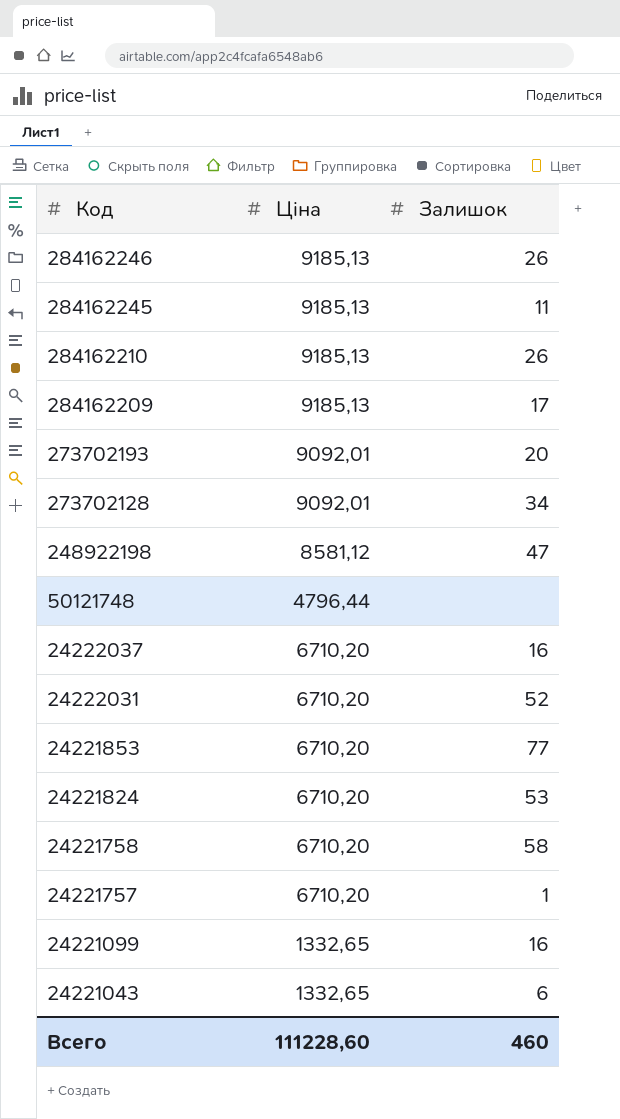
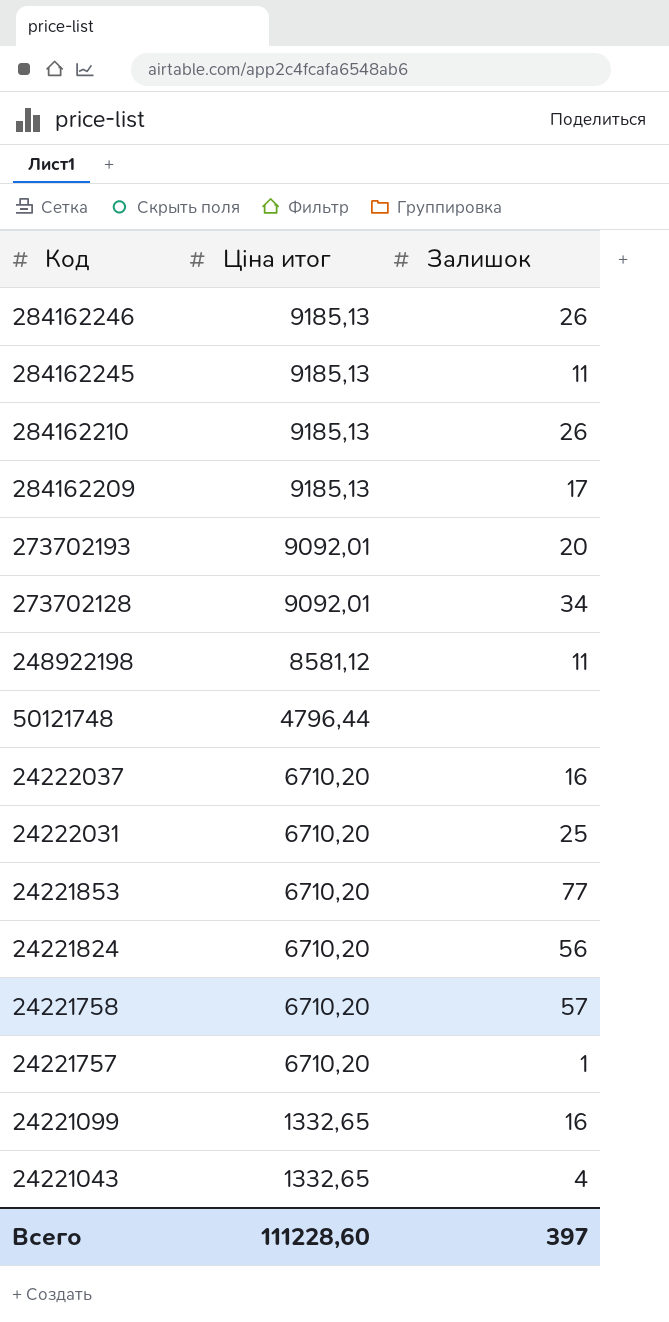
column name: Ціна -> Ціна итог
248922198 | Залишок: 47 -> 11
24222031 | Залишок: 52 -> 25
24221824 | Залишок: 53 -> 56
24221758 | Залишок: 58 -> 57
24221043 | Залишок: 6 -> 4
Всего | Залишок: 460 -> 397

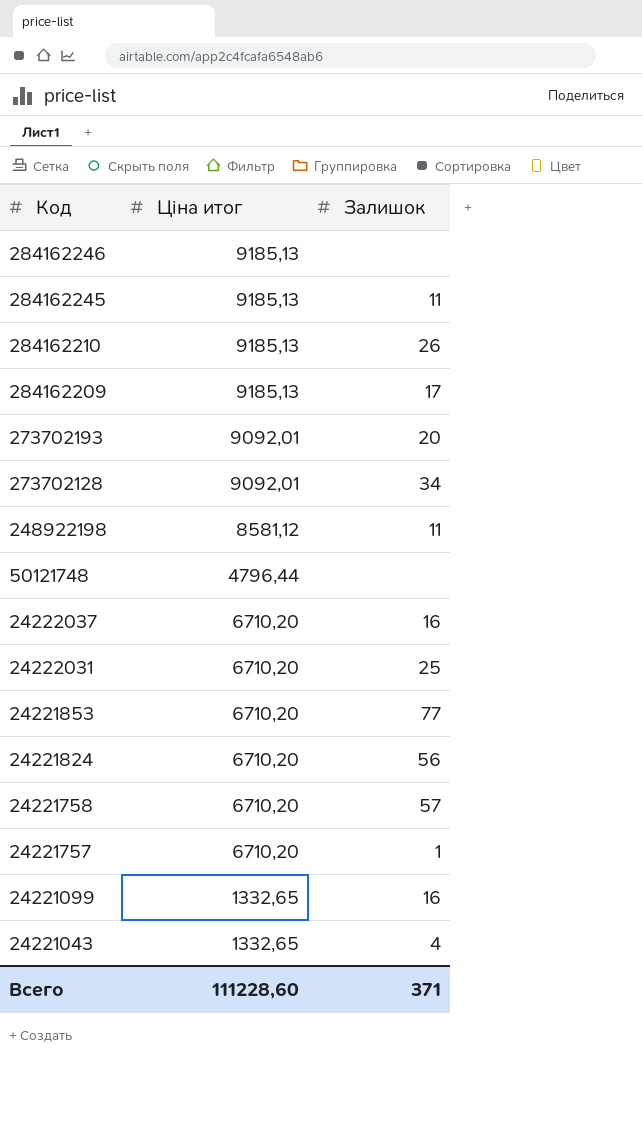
284162246 | Залишок: 26 -> none
Всего | Залишок: 397 -> 371

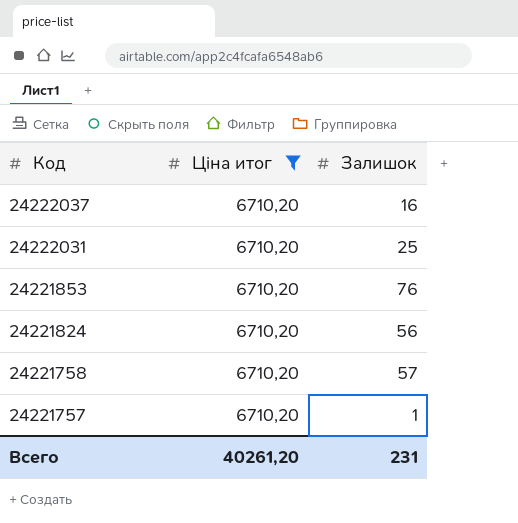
filter: none -> Ціна итог = 6710,20
24221853 | Залишок: 77 -> 76
Всего | Ціна итог: 111228,60 -> 40261,20
Всего | Залишок: 371 -> 231

